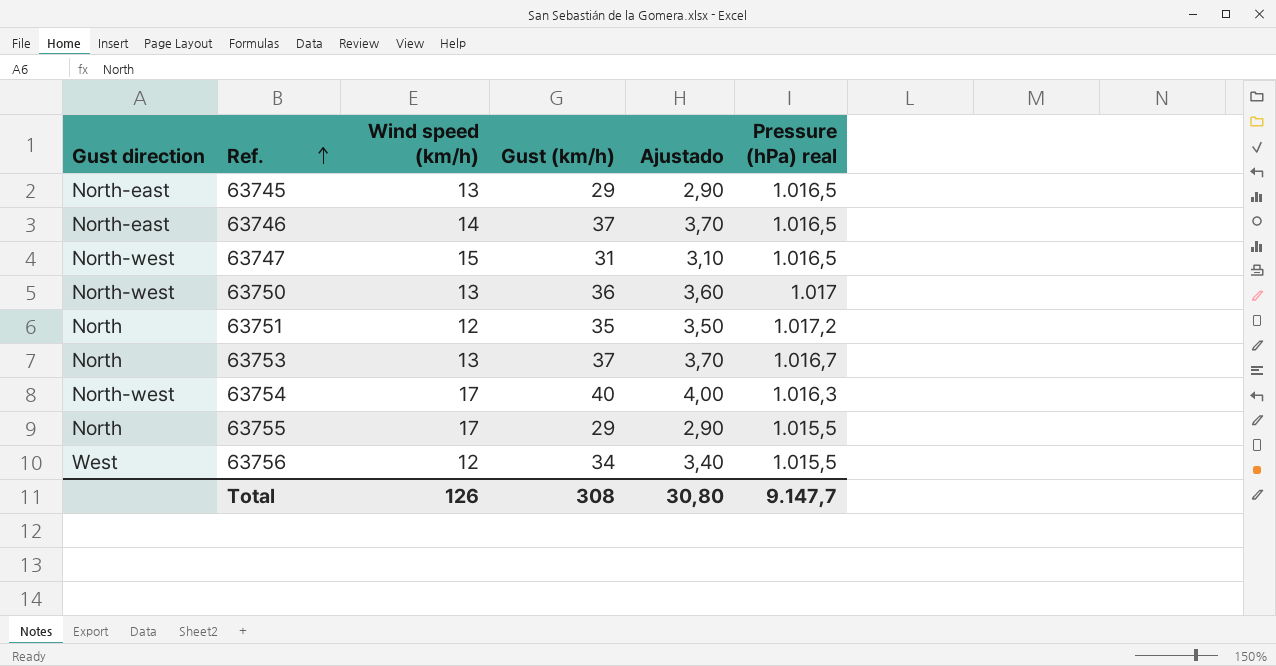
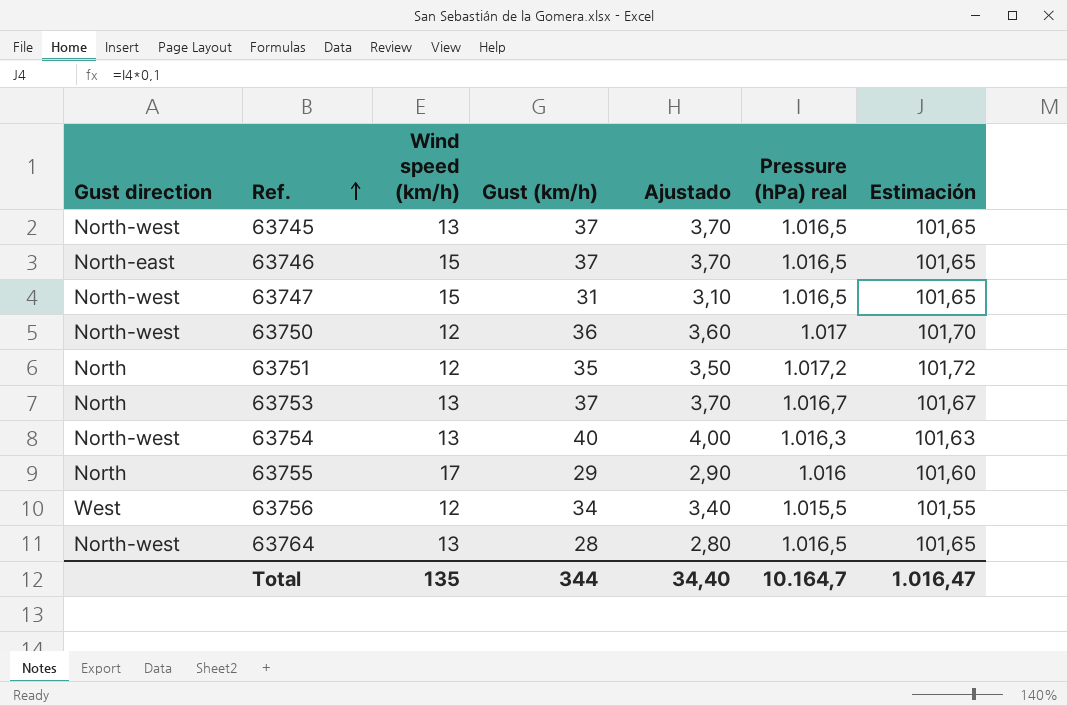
column Estimación | formula: none -> [Pressure (hPa) real] * 0,1
63745 | Gust direction: North-east -> North-west
63745 | Gust (km/h): 29 -> 37
63745 | Ajustado: 2,90 -> 3,70
63746 | Wind speed (km/h): 14 -> 15
63750 | Wind speed (km/h): 13 -> 12
63754 | Wind speed (km/h): 17 -> 13
63755 | Pressure (hPa) real: 1.015,5 -> 1.016
row 63764: none -> North-west | 13 | 28 | 2,80 | 1.016,5 | 101,65
Total | Wind speed (km/h): 126 -> 135
Total | Gust (km/h): 308 -> 344
Total | Ajustado: 30,80 -> 34,40
Total | Pressure (hPa) real: 9.147,7 -> 10.164,7

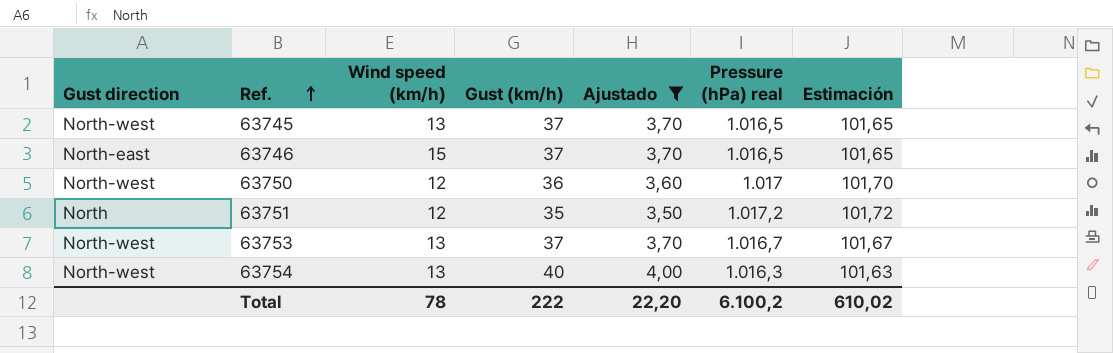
filter: none -> Ajustado >= 3,50
63753 | Gust direction: North -> North-west
Total | Wind speed (km/h): 135 -> 78
Total | Gust (km/h): 344 -> 222
Total | Ajustado: 34,40 -> 22,20
Total | Pressure (hPa) real: 10.164,7 -> 6.100,2
Total | Estimación: 1.016,47 -> 610,02

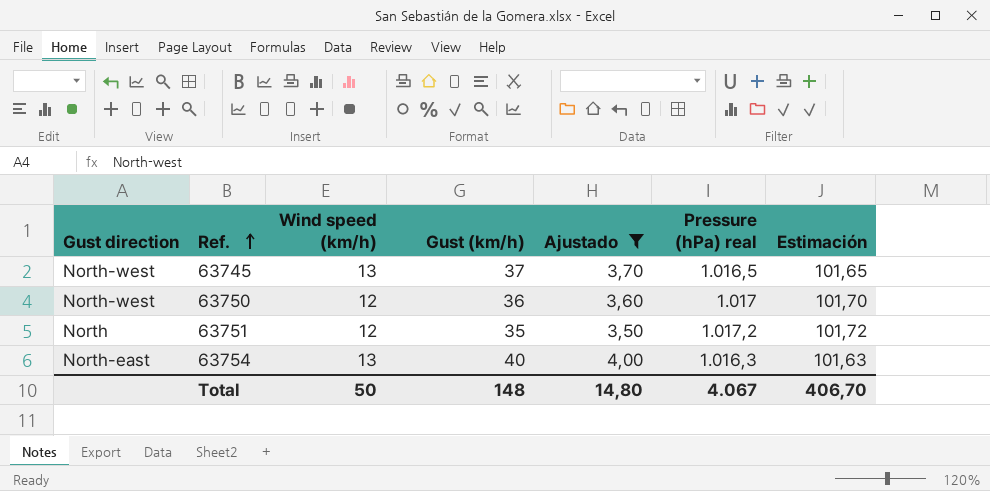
row 63746: North-east | 15 | 37 | 3,70 | 1.016,5 | 101,65 -> none
row 63753: North-west | 13 | 37 | 3,70 | 1.016,7 | 101,67 -> none
63754 | Gust direction: North-west -> North-east
Total | Wind speed (km/h): 78 -> 50
Total | Gust (km/h): 222 -> 148
Total | Ajustado: 22,20 -> 14,80
Total | Pressure (hPa) real: 6.100,2 -> 4.067
Total | Estimación: 610,02 -> 406,70

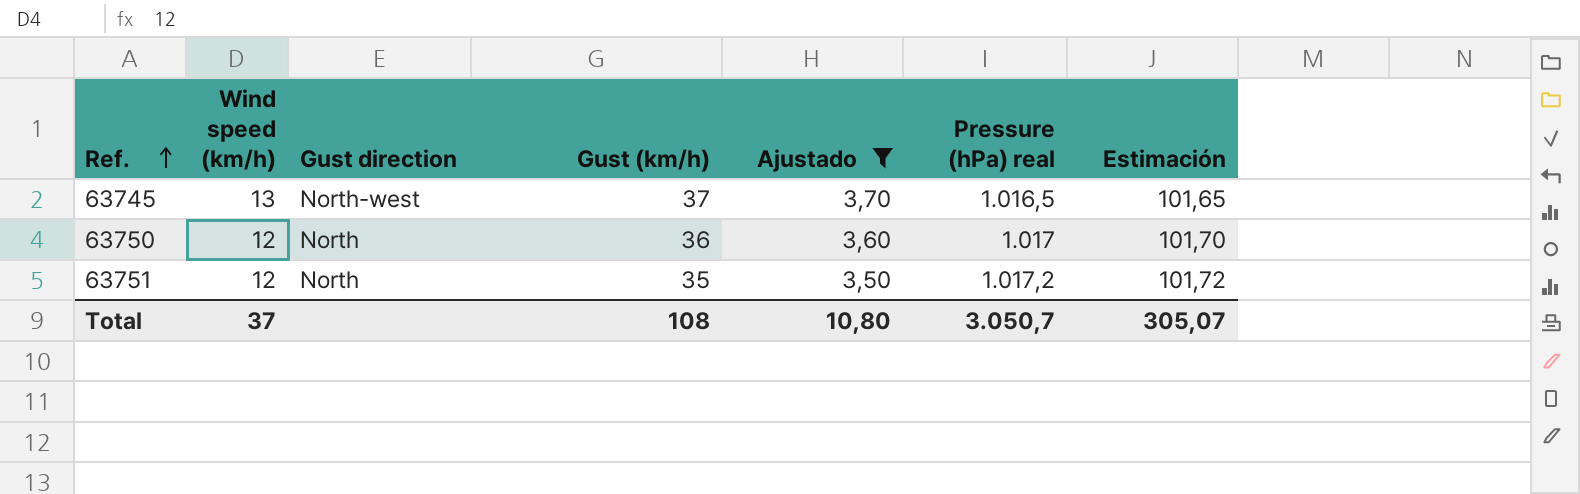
column Gust direction | position: 1 -> 3
row 63754: North-east | 13 | 40 | 4,00 | 1.016,3 | 101,63 -> none
63750 | Gust direction: North-west -> North
Total | Wind speed (km/h): 50 -> 37
Total | Gust (km/h): 148 -> 108
Total | Ajustado: 14,80 -> 10,80
Total | Pressure (hPa) real: 4.067 -> 3.050,7
Total | Estimación: 406,70 -> 305,07

